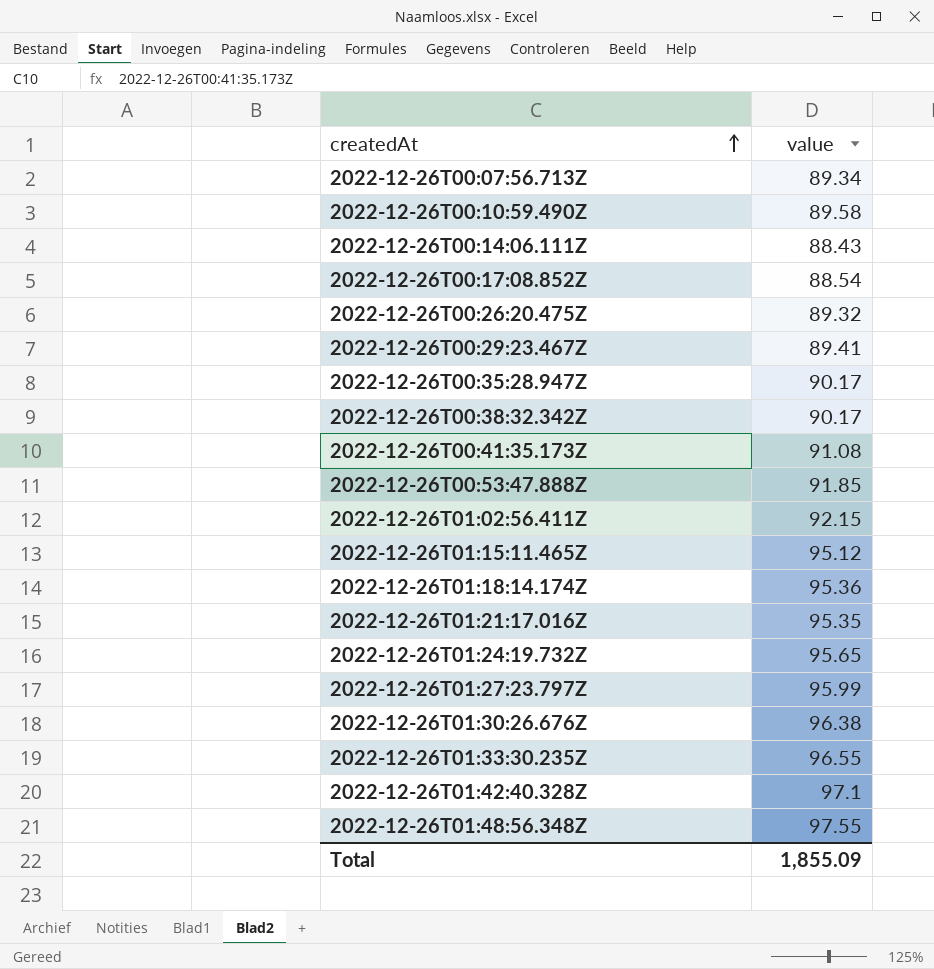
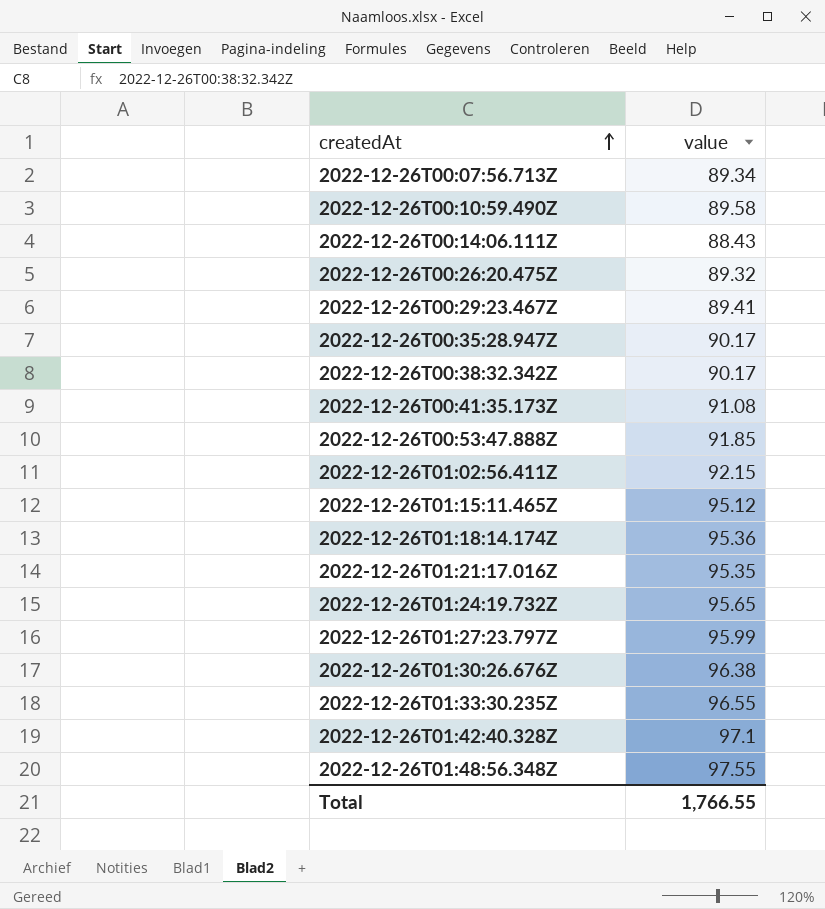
row 2022-12-26T00:17:08.852Z: 88.54 -> none
Total | value: 1,855.09 -> 1,766.55

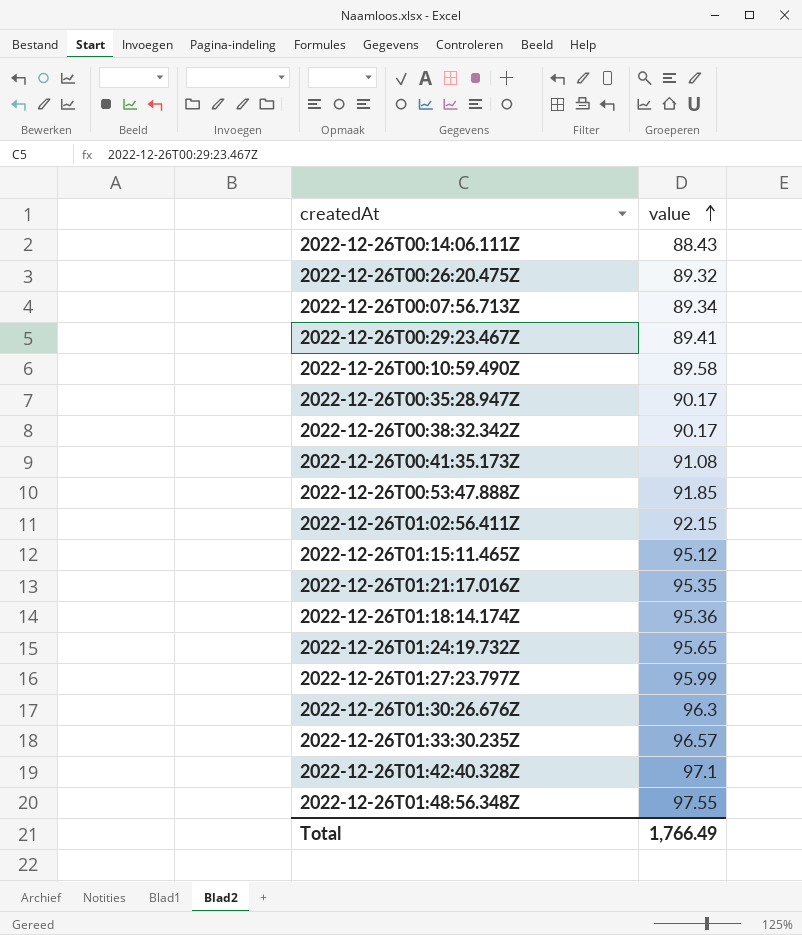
row order: createdAt ascending -> value ascending
2022-12-26T01:30:26.676Z | value: 96.38 -> 96.3
2022-12-26T01:33:30.235Z | value: 96.55 -> 96.57
Total | value: 1,766.55 -> 1,766.49

